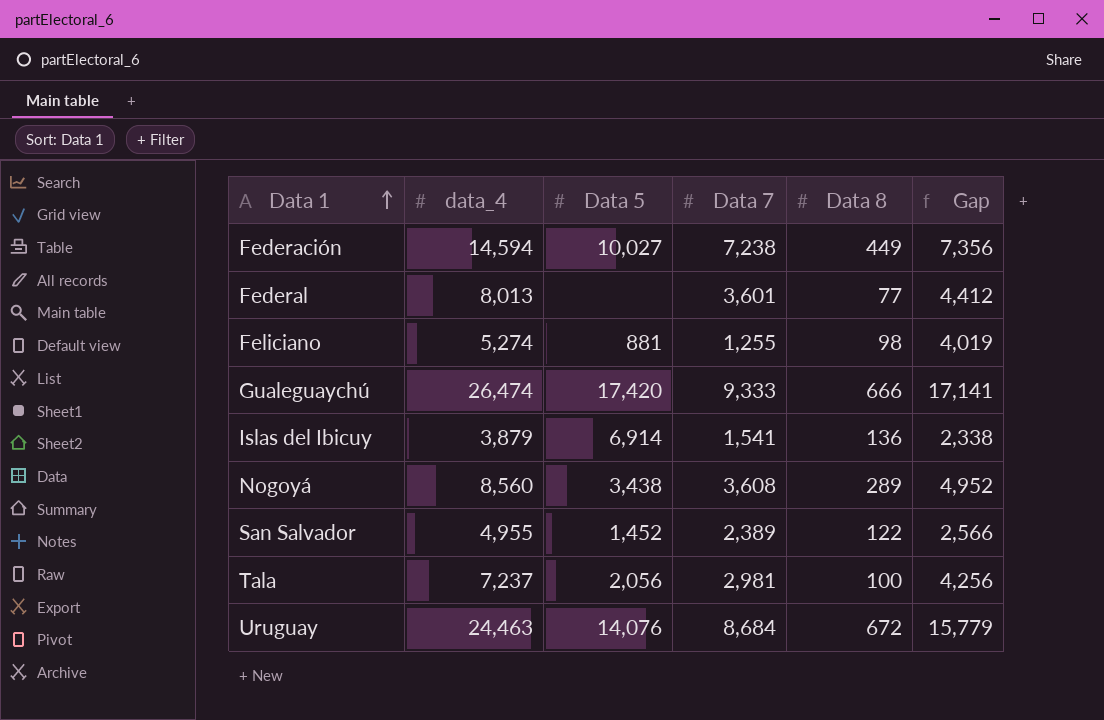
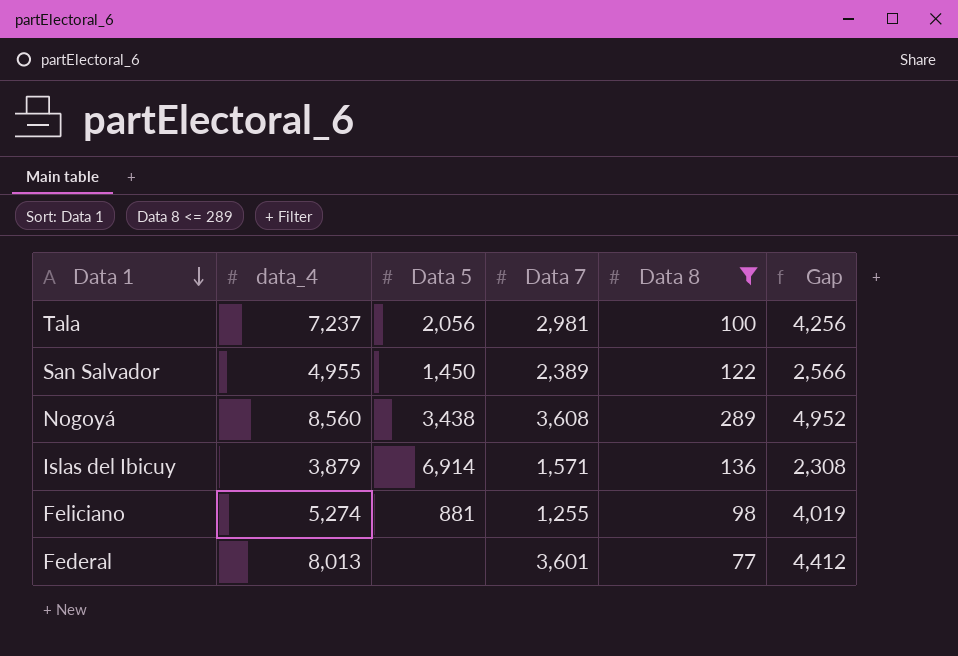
filter: none -> Data 8 <= 289
row order: Data 1 ascending -> Data 1 descending
San Salvador | Data 5: 1,452 -> 1,450
Islas del Ibicuy | Data 7: 1,541 -> 1,571
Islas del Ibicuy | Gap: 2,338 -> 2,308

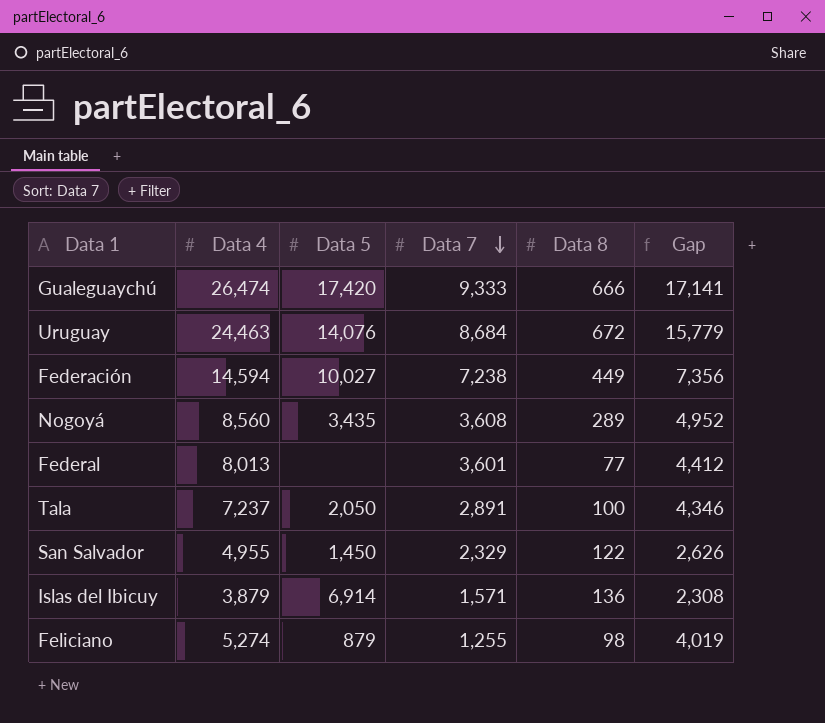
filter: Data 8 <= 289 -> none
row order: Data 1 descending -> Data 7 descending
column name: data_4 -> Data 4
Nogoyá | Data 5: 3,438 -> 3,435
Tala | Data 5: 2,056 -> 2,050
Tala | Data 7: 2,981 -> 2,891
Tala | Gap: 4,256 -> 4,346
San Salvador | Data 7: 2,389 -> 2,329
San Salvador | Gap: 2,566 -> 2,626
Feliciano | Data 5: 881 -> 879

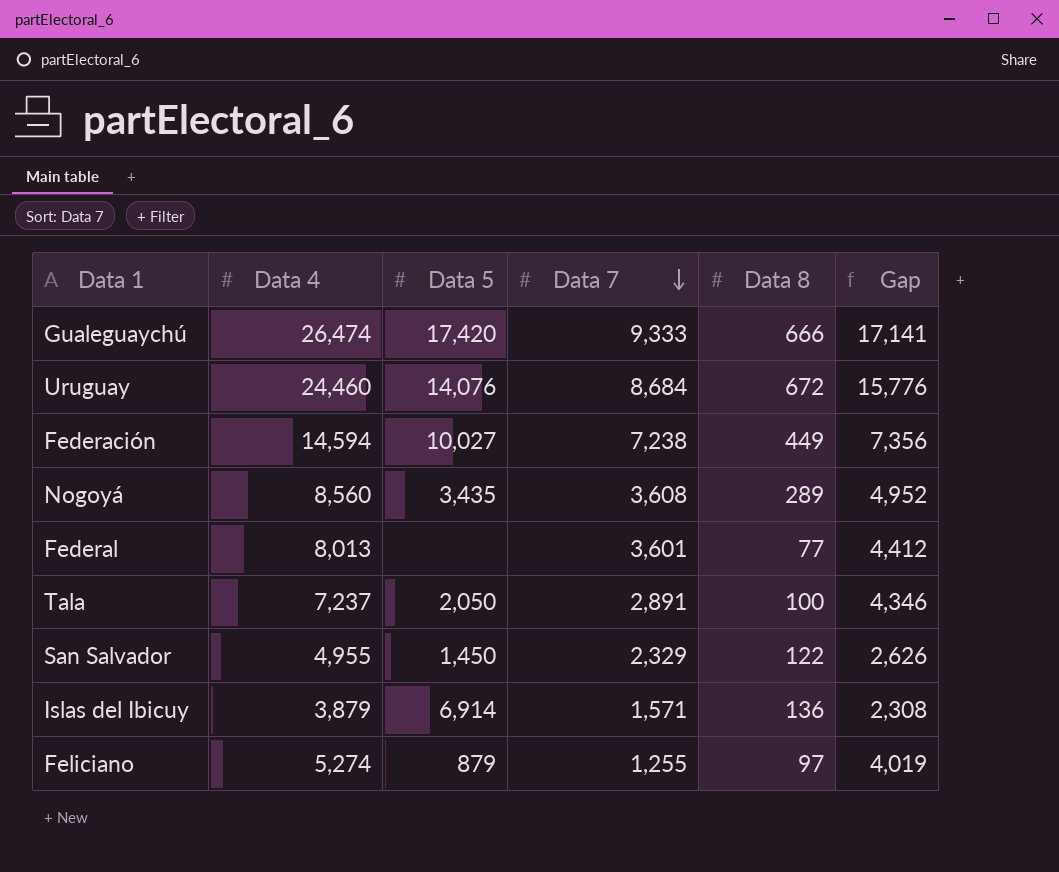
Uruguay | Data 4: 24,463 -> 24,460
Uruguay | Gap: 15,779 -> 15,776
Feliciano | Data 8: 98 -> 97

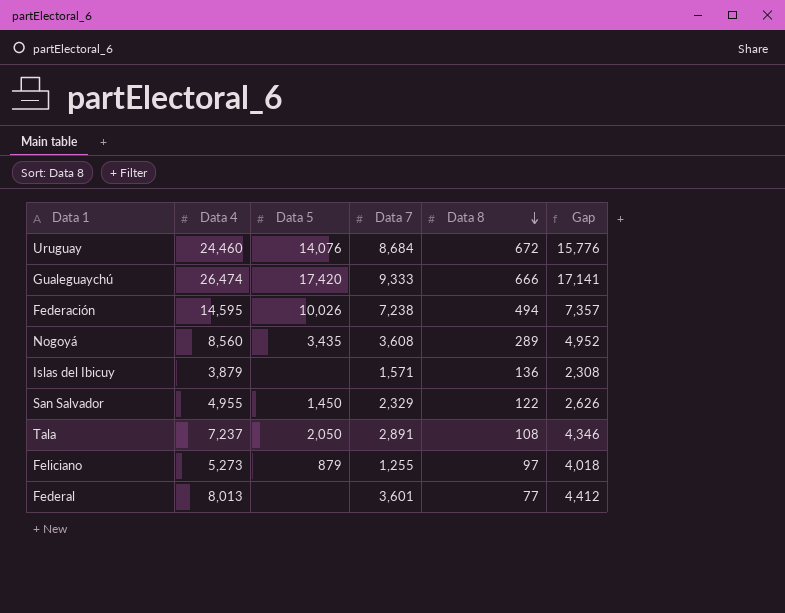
row order: Data 7 descending -> Data 8 descending
Federación | Data 4: 14,594 -> 14,595
Federación | Data 5: 10,027 -> 10,026
Federación | Data 8: 449 -> 494
Federación | Gap: 7,356 -> 7,357
Islas del Ibicuy | Data 5: 6,914 -> none
Tala | Data 8: 100 -> 108
Feliciano | Data 4: 5,274 -> 5,273
Feliciano | Gap: 4,019 -> 4,018

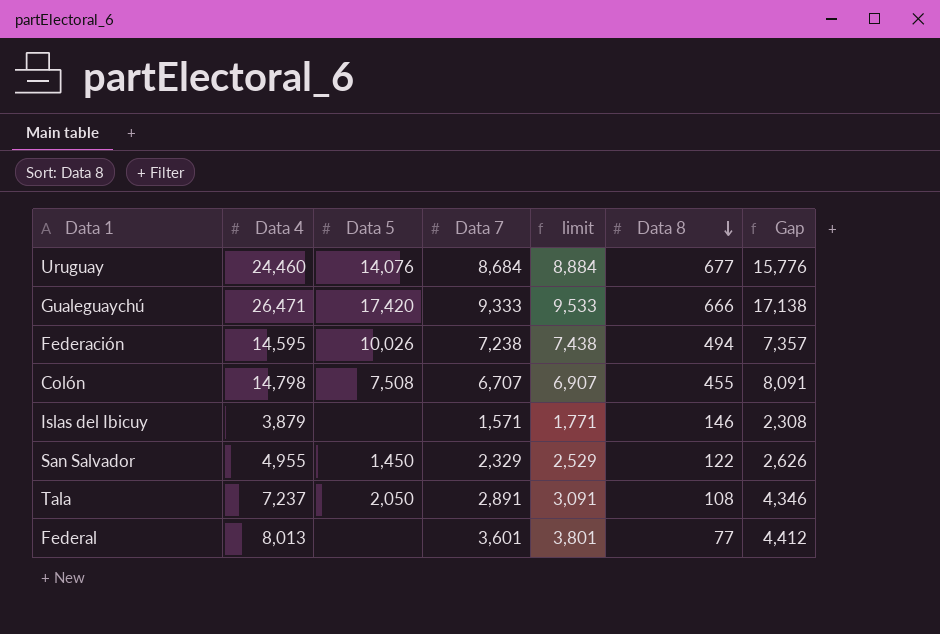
column limit | formula: none -> [Data 7] + 200
row Nogoyá: 8,560 | 3,435 | 3,608 | 289 | 4,952 -> none
row Feliciano: 5,273 | 879 | 1,255 | 97 | 4,018 -> none
Uruguay | Data 8: 672 -> 677
Gualeguaychú | Data 4: 26,474 -> 26,471
Gualeguaychú | Gap: 17,141 -> 17,138
row Colón: none -> 14,798 | 7,508 | 6,707 | 6,907 | 455 | 8,091
Islas del Ibicuy | Data 8: 136 -> 146

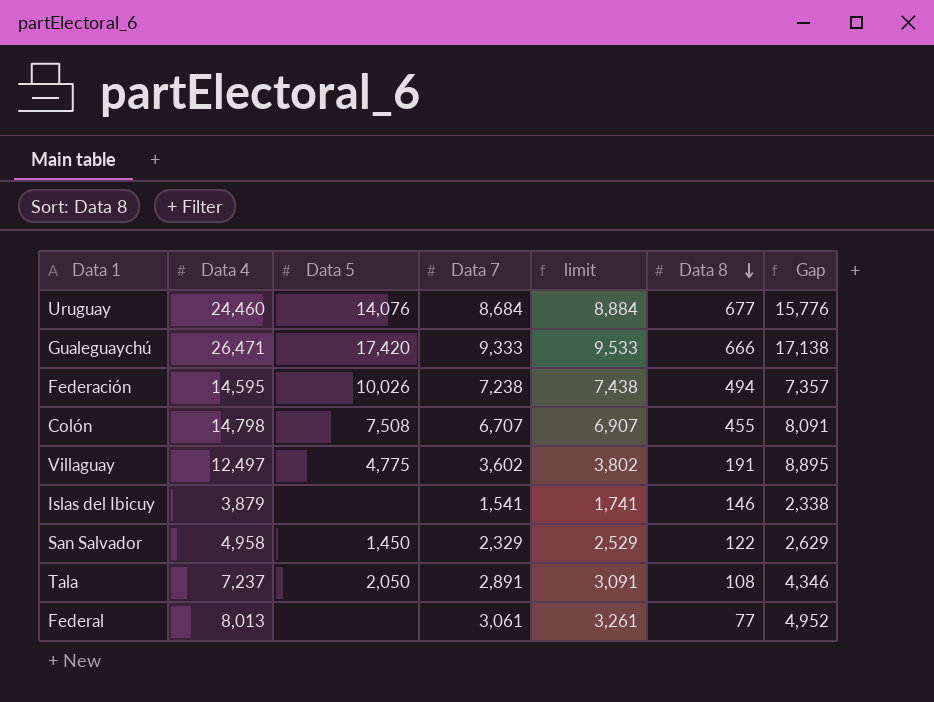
row Villaguay: none -> 12,497 | 4,775 | 3,602 | 3,802 | 191 | 8,895
Islas del Ibicuy | Data 7: 1,571 -> 1,541
Islas del Ibicuy | limit: 1,771 -> 1,741
Islas del Ibicuy | Gap: 2,308 -> 2,338
San Salvador | Data 4: 4,955 -> 4,958
San Salvador | Gap: 2,626 -> 2,629
Federal | Data 7: 3,601 -> 3,061
Federal | limit: 3,801 -> 3,261
Federal | Gap: 4,412 -> 4,952

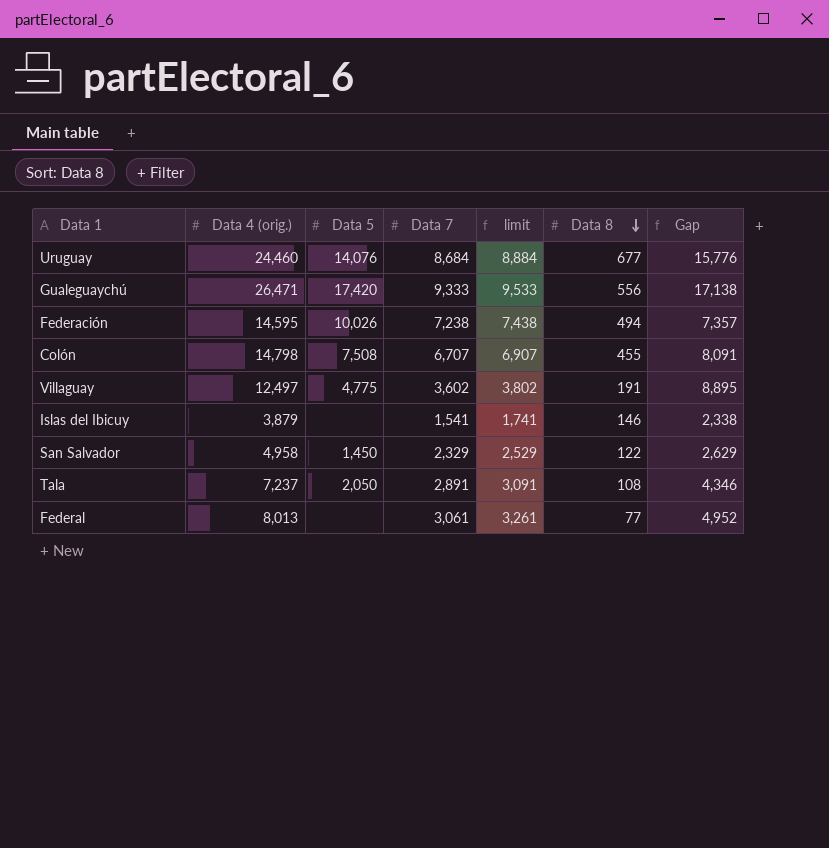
column name: Data 4 -> Data 4 (orig.)
Gualeguaychú | Data 8: 666 -> 556

